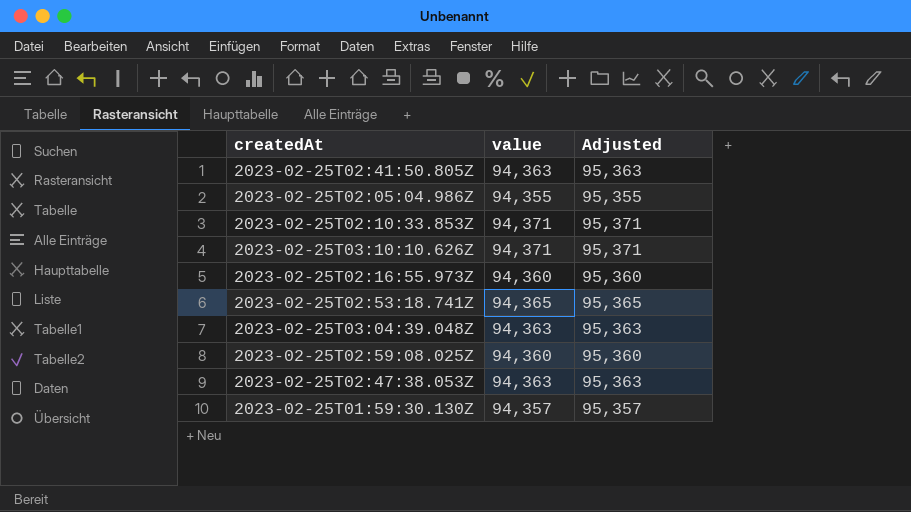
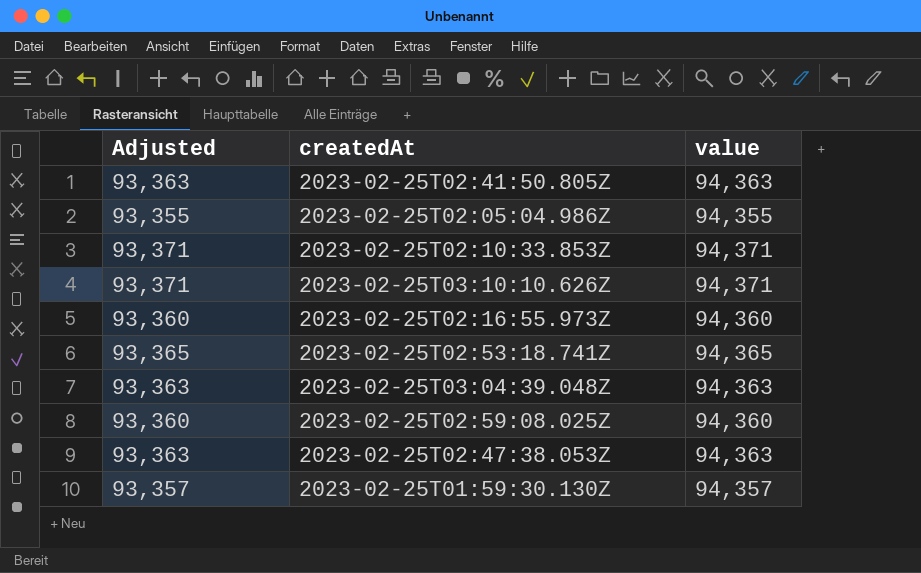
column Adjusted | formula: [value] + 1000 -> [value] - 1000
column Adjusted | position: 3 -> 1

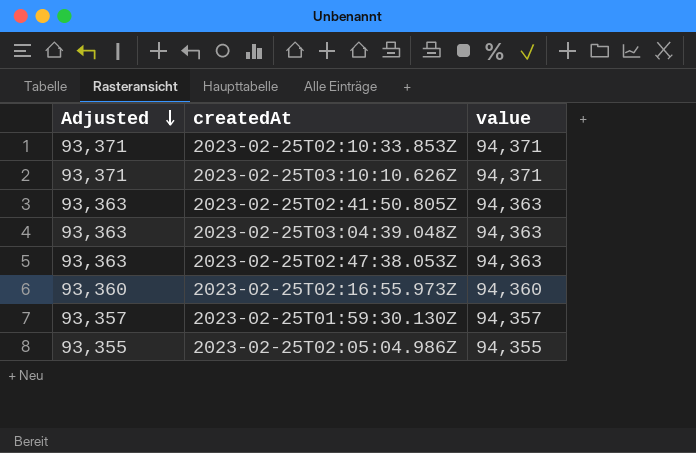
row order: none -> Adjusted descending
row 2023-02-25T02:53:18.741Z: 93,365 | 94,365 -> none
row 2023-02-25T02:59:08.025Z: 93,360 | 94,360 -> none

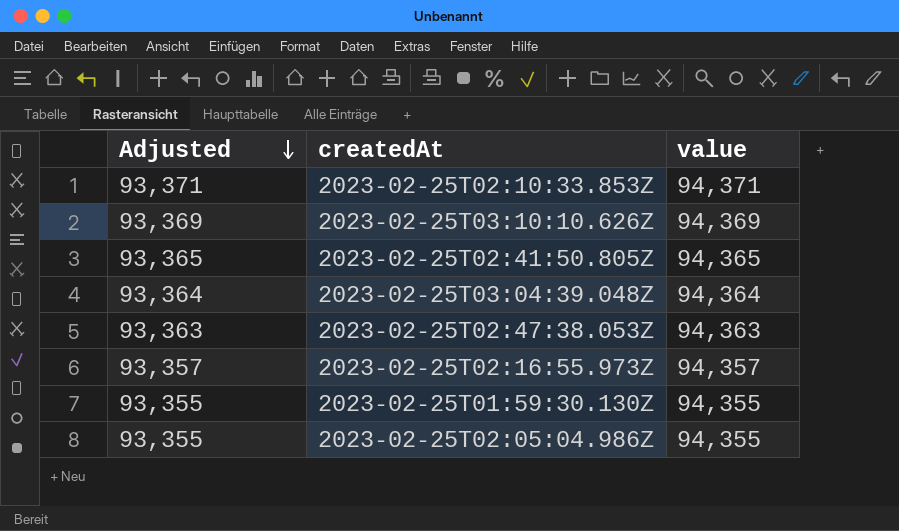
2023-02-25T03:10:10.626Z | Adjusted: 93,371 -> 93,369
2023-02-25T03:10:10.626Z | value: 94,371 -> 94,369
2023-02-25T02:41:50.805Z | Adjusted: 93,363 -> 93,365
2023-02-25T02:41:50.805Z | value: 94,363 -> 94,365
2023-02-25T03:04:39.048Z | Adjusted: 93,363 -> 93,364
2023-02-25T03:04:39.048Z | value: 94,363 -> 94,364
2023-02-25T02:16:55.973Z | Adjusted: 93,360 -> 93,357
2023-02-25T02:16:55.973Z | value: 94,360 -> 94,357
2023-02-25T01:59:30.130Z | Adjusted: 93,357 -> 93,355
2023-02-25T01:59:30.130Z | value: 94,357 -> 94,355

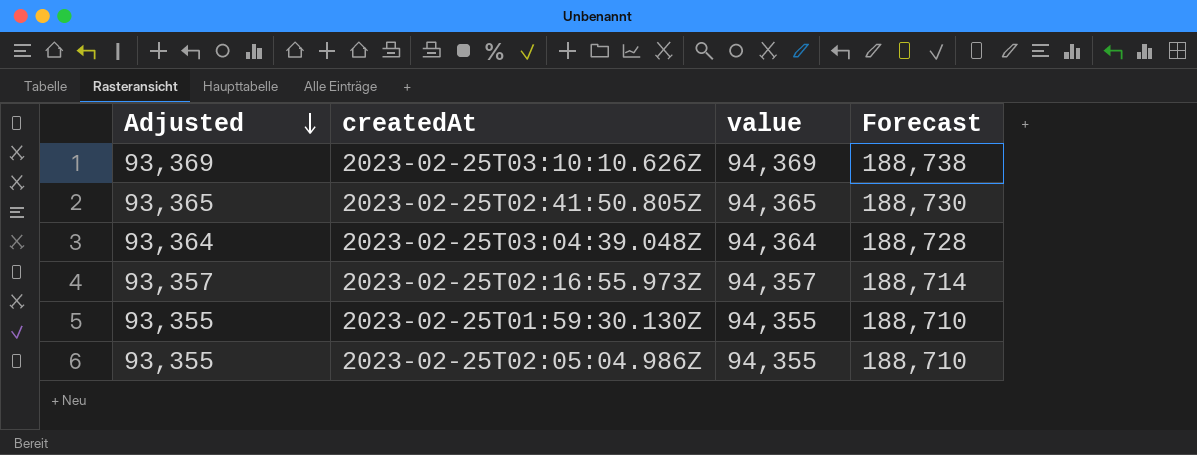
column Forecast | formula: none -> [value] * 2
row 2023-02-25T02:10:33.853Z: 93,371 | 94,371 -> none
row 2023-02-25T02:47:38.053Z: 93,363 | 94,363 -> none

